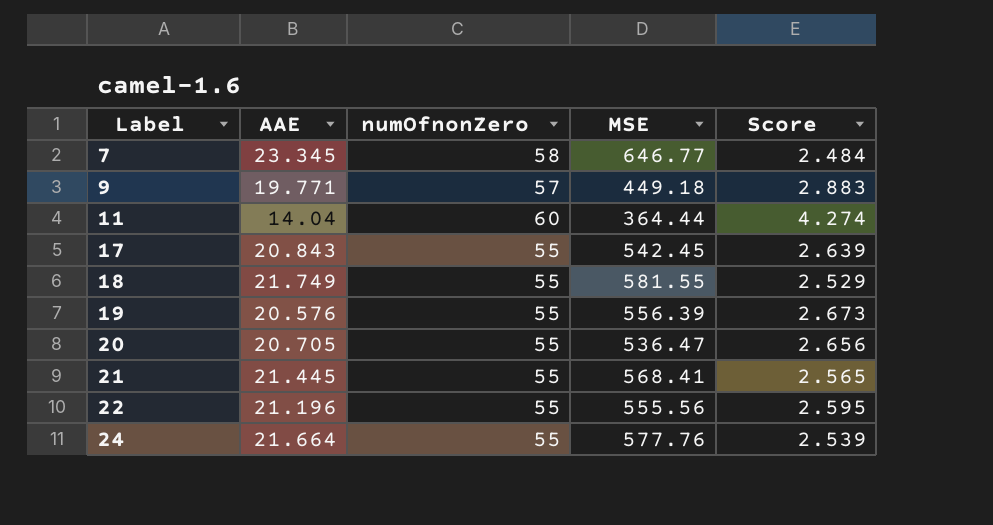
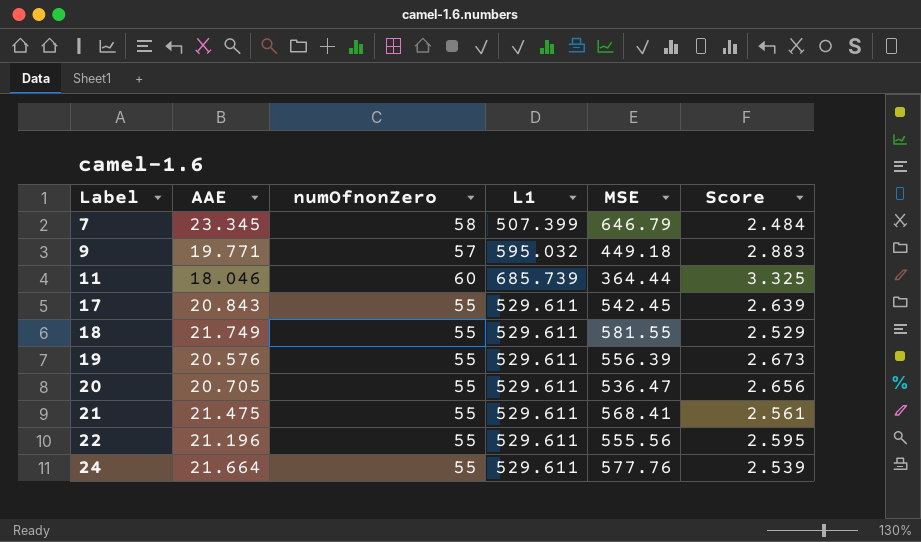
column L1 | position: none -> 4
7 | MSE: 646.77 -> 646.79
11 | AAE: 14.04 -> 18.046
11 | Score: 4.274 -> 3.325
21 | AAE: 21.445 -> 21.475
21 | Score: 2.565 -> 2.561

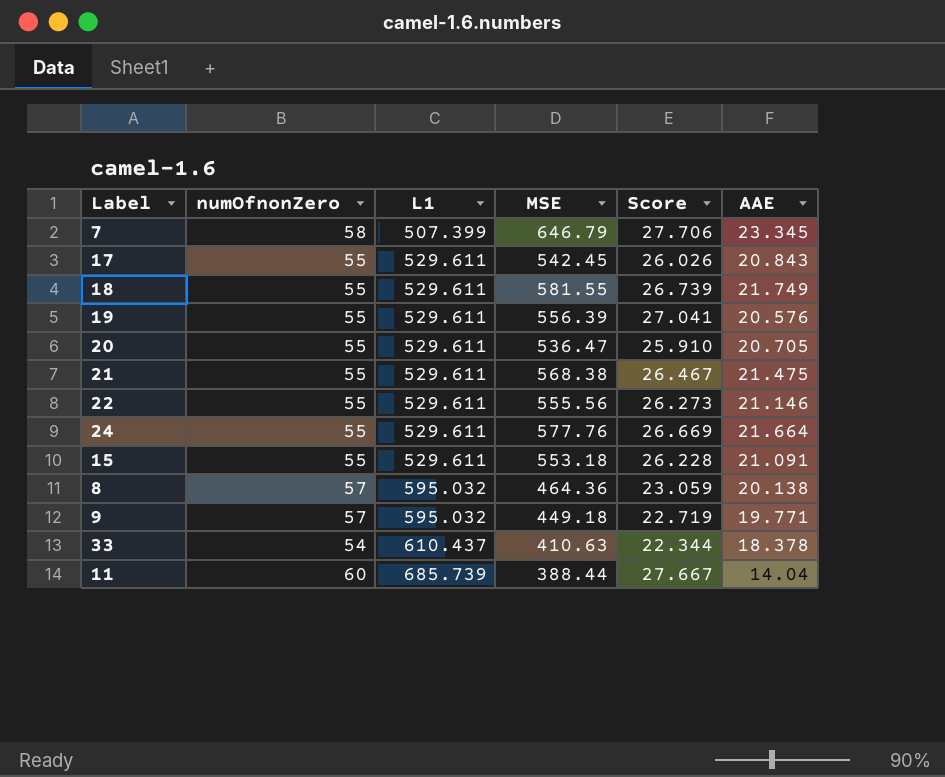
row order: Label ascending -> L1 ascending
column Score | formula: [numOfnonZero] / [AAE] -> [MSE] / [AAE]
column AAE | position: 2 -> 6
21 | MSE: 568.41 -> 568.38
22 | AAE: 21.196 -> 21.146
row 15: none -> 55 | 529.611 | 553.18 | 26.228 | 21.091
row 8: none -> 57 | 595.032 | 464.36 | 23.059 | 20.138
row 33: none -> 54 | 610.437 | 410.63 | 22.344 | 18.378
11 | MSE: 364.44 -> 388.44
11 | AAE: 18.046 -> 14.04

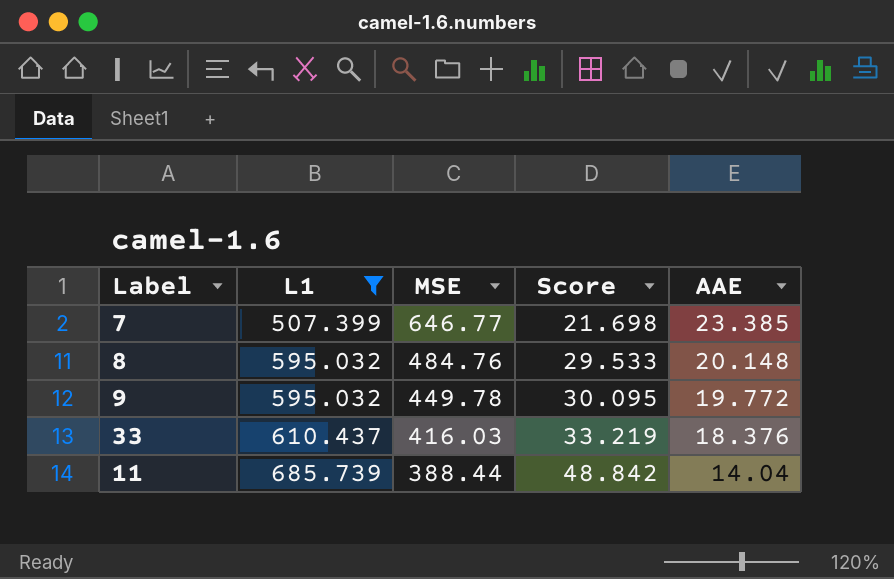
filter: none -> L1 != 529.611
column numOfnonZero | position: 2 -> none
column Score | formula: [MSE] / [AAE] -> [L1] / [AAE]
7 | MSE: 646.79 -> 646.77
7 | AAE: 23.345 -> 23.385
8 | MSE: 464.36 -> 484.76
8 | AAE: 20.138 -> 20.148
9 | MSE: 449.18 -> 449.78
9 | AAE: 19.771 -> 19.772
33 | MSE: 410.63 -> 416.03
33 | AAE: 18.378 -> 18.376

